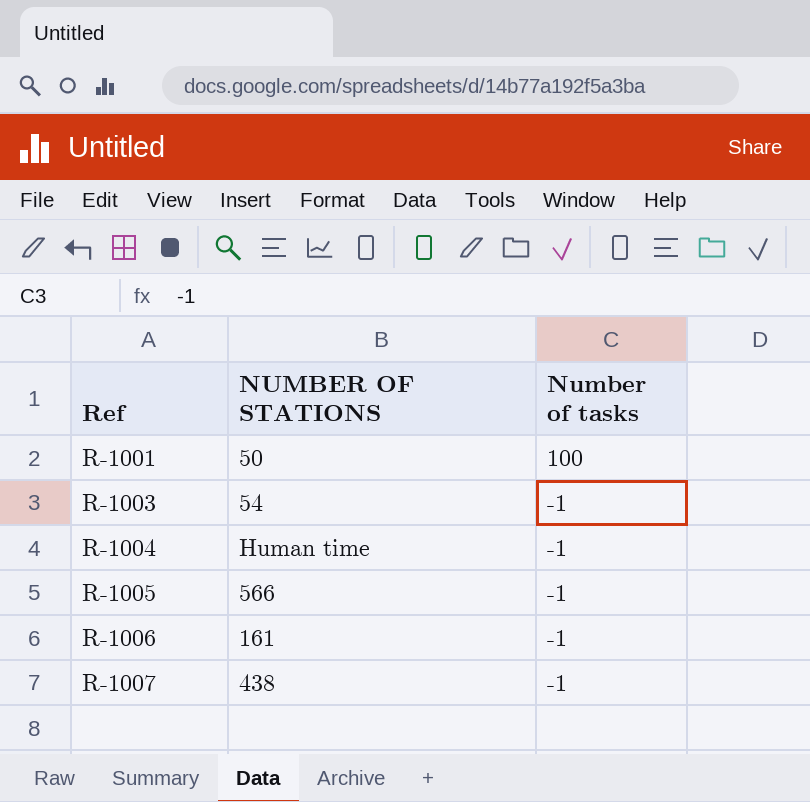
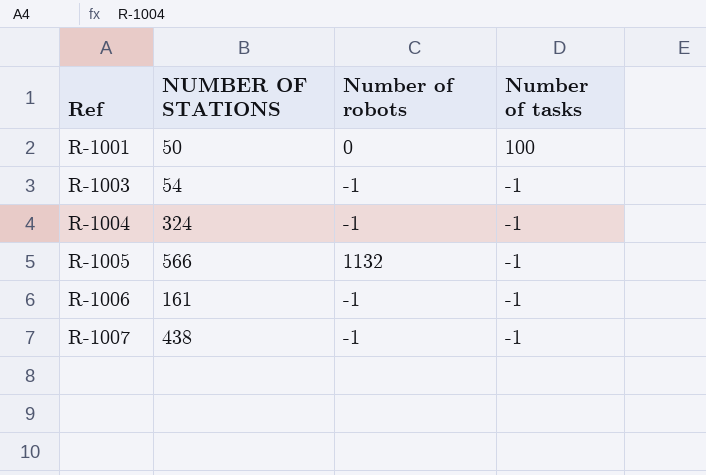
column Number of robots | position: none -> 3
R-1004 | NUMBER OF STATIONS: Human time -> 324

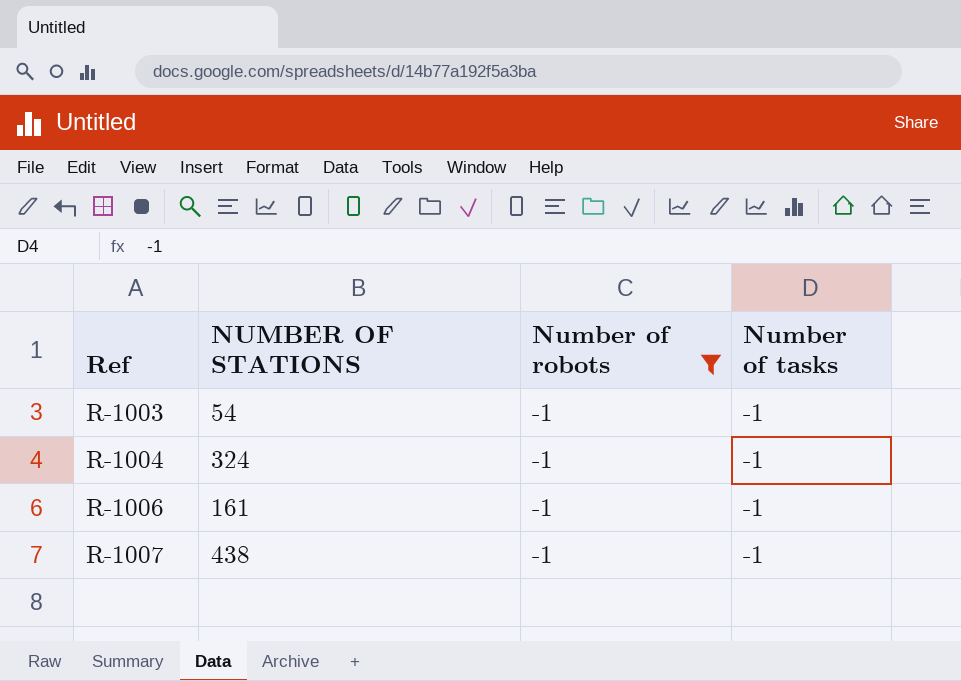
filter: none -> Number of robots = -1

